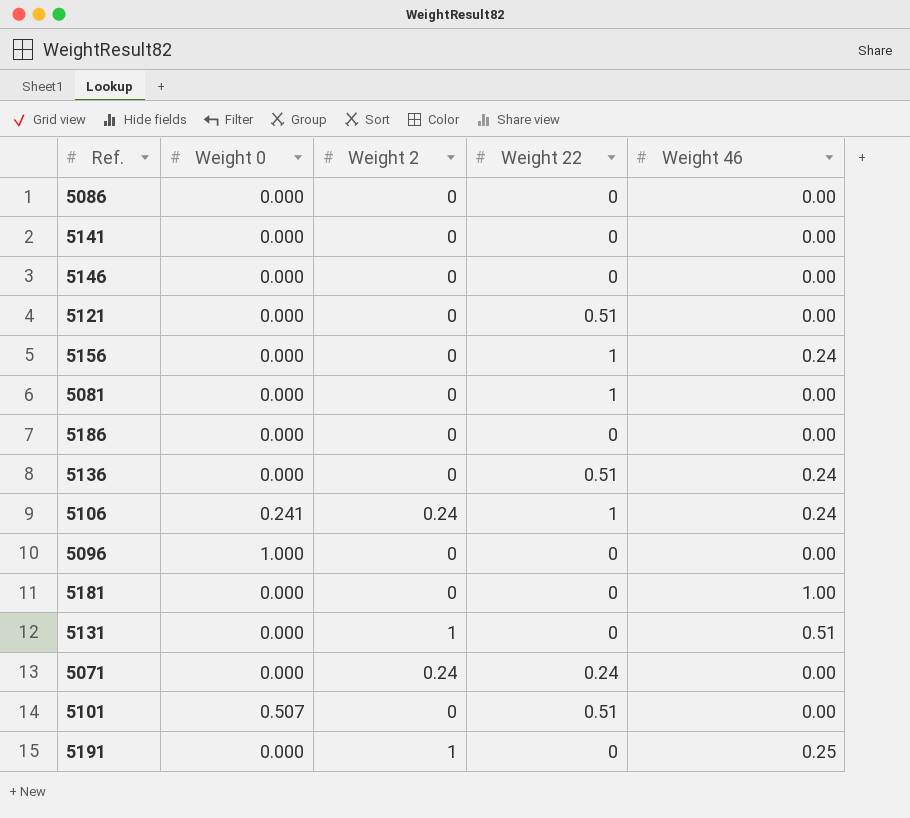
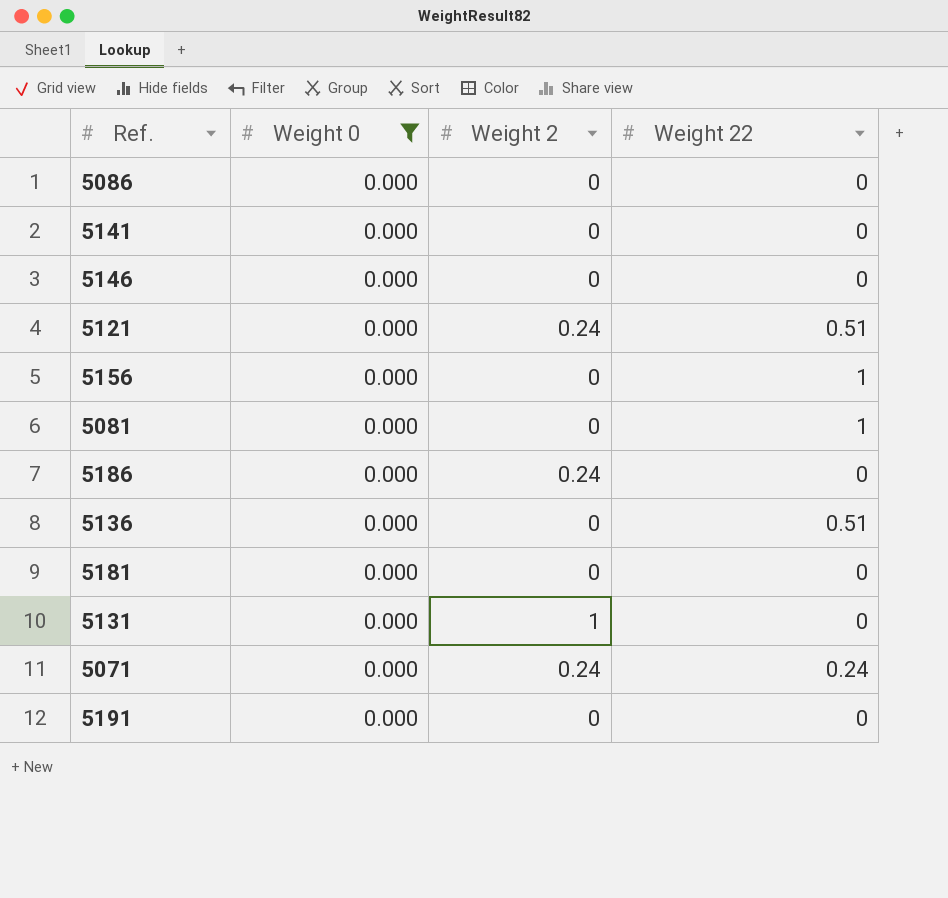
filter: none -> Weight 0 = 0.000
column Weight 46 | position: 5 -> none
5121 | Weight 2: 0 -> 0.24
5186 | Weight 2: 0 -> 0.24
5191 | Weight 2: 1 -> 0

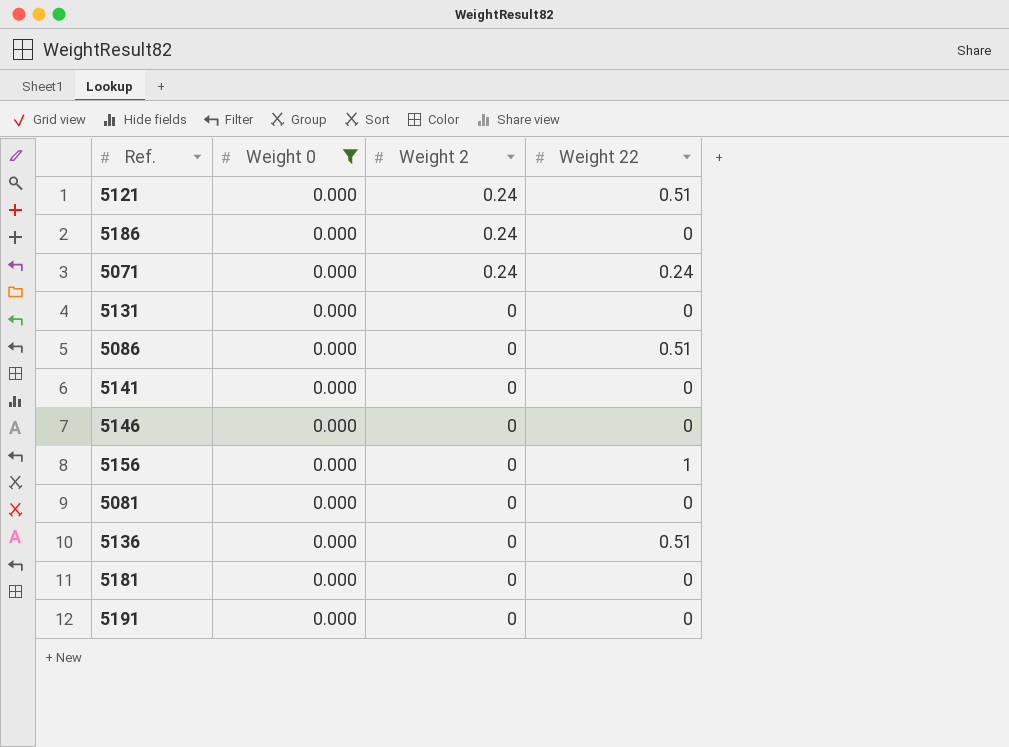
row order: none -> Weight 2 descending
5131 | Weight 2: 1 -> 0
5086 | Weight 22: 0 -> 0.51
5081 | Weight 22: 1 -> 0

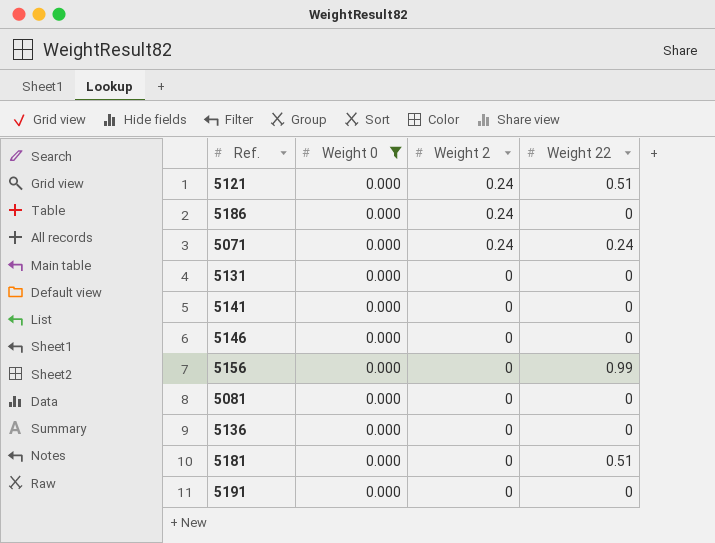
row 5086: 0.000 | 0 | 0.51 -> none
5156 | Weight 22: 1 -> 0.99
5136 | Weight 22: 0.51 -> 0
5181 | Weight 22: 0 -> 0.51

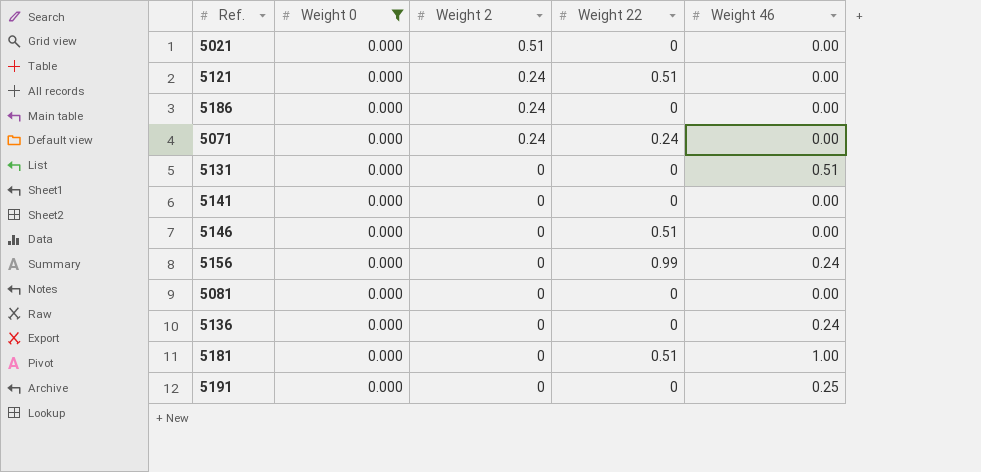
column Weight 46 | position: none -> 5
row 5021: none -> 0.000 | 0.51 | 0 | 0.00
5146 | Weight 22: 0 -> 0.51

